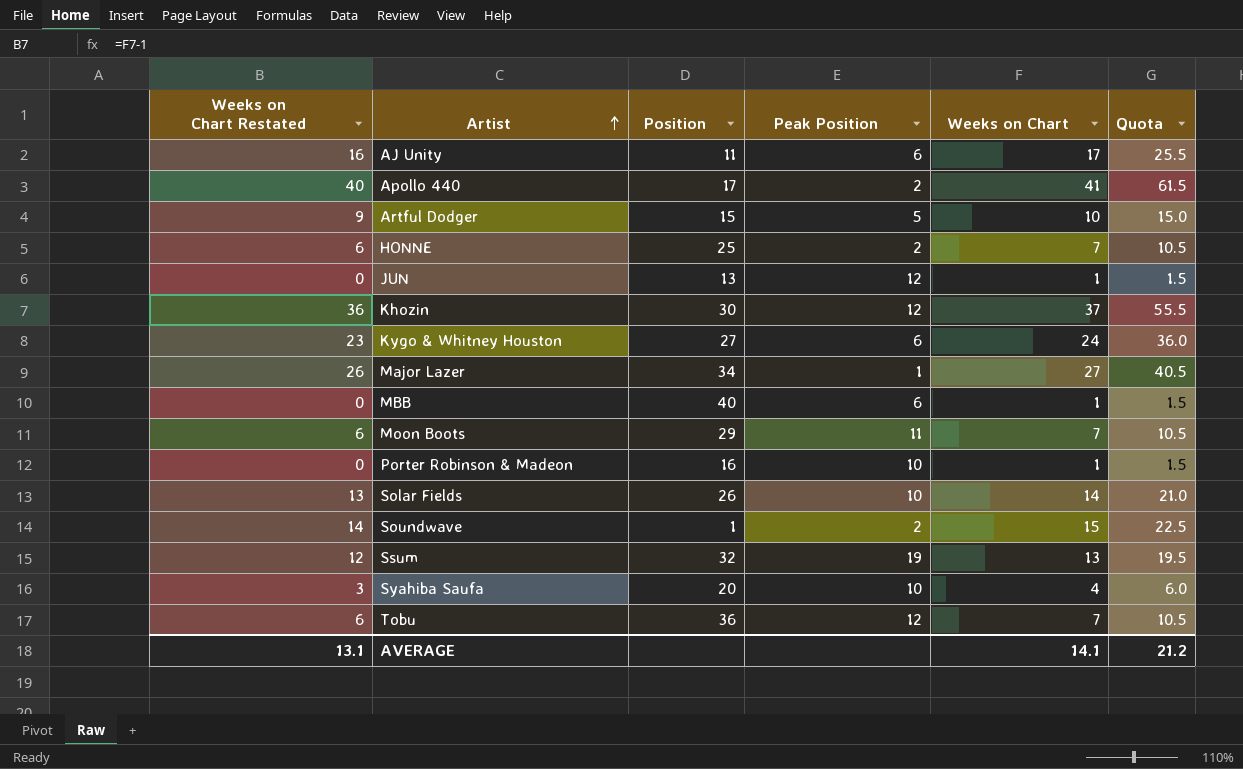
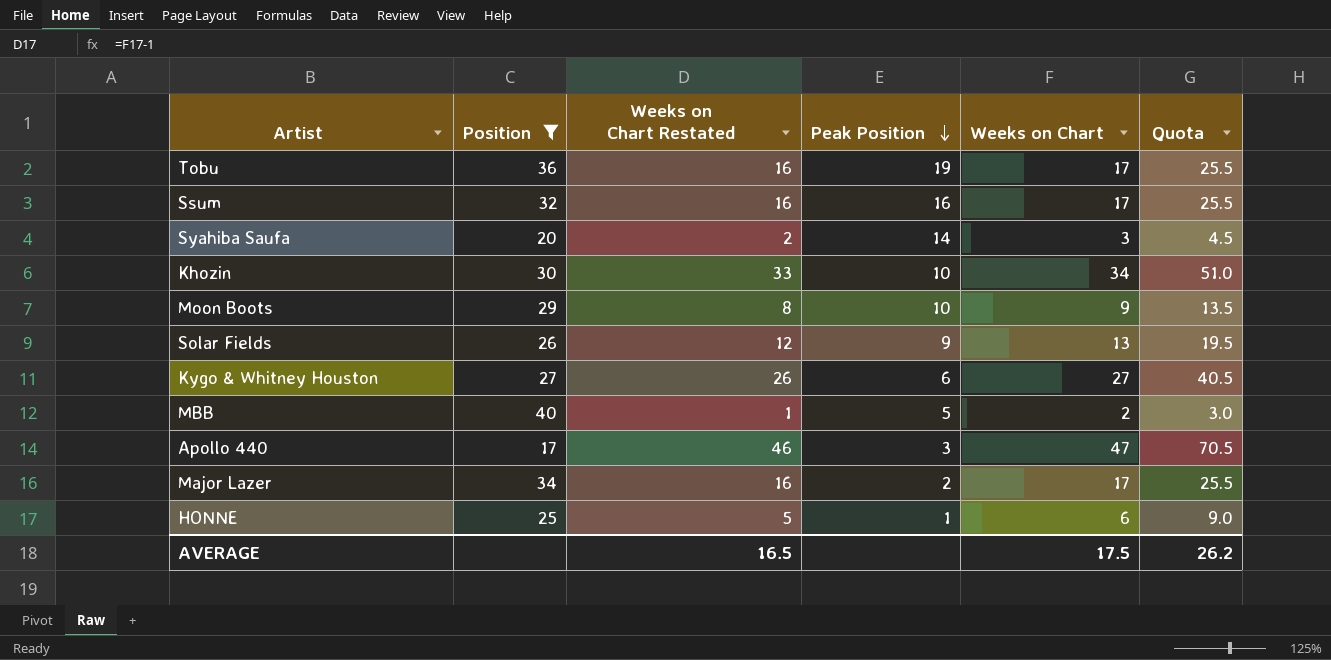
filter: none -> Position >= 17
row order: Artist ascending -> Peak Position descending
column Weeks on Chart Restated | position: 1 -> 3
Tobu | Weeks on Chart Restated: 6 -> 16
Tobu | Peak Position: 12 -> 19
Tobu | Weeks on Chart: 7 -> 17
Tobu | Quota: 10.5 -> 25.5
Ssum | Weeks on Chart Restated: 12 -> 16
Ssum | Peak Position: 19 -> 16
Ssum | Weeks on Chart: 13 -> 17
Ssum | Quota: 19.5 -> 25.5
Syahiba Saufa | Weeks on Chart Restated: 3 -> 2
Syahiba Saufa | Peak Position: 10 -> 14
Syahiba Saufa | Weeks on Chart: 4 -> 3
Syahiba Saufa | Quota: 6.0 -> 4.5
Khozin | Weeks on Chart Restated: 36 -> 33
Khozin | Peak Position: 12 -> 10
Khozin | Weeks on Chart: 37 -> 34
Khozin | Quota: 55.5 -> 51.0
Moon Boots | Weeks on Chart Restated: 6 -> 8
Moon Boots | Peak Position: 11 -> 10
Moon Boots | Weeks on Chart: 7 -> 9
Moon Boots | Quota: 10.5 -> 13.5
Solar Fields | Weeks on Chart Restated: 13 -> 12
Solar Fields | Peak Position: 10 -> 9
Solar Fields | Weeks on Chart: 14 -> 13
Solar Fields | Quota: 21.0 -> 19.5
Kygo & Whitney Houston | Weeks on Chart Restated: 23 -> 26
Kygo & Whitney Houston | Weeks on Chart: 24 -> 27
Kygo & Whitney Houston | Quota: 36.0 -> 40.5
MBB | Weeks on Chart Restated: 0 -> 1
MBB | Peak Position: 6 -> 5
MBB | Weeks on Chart: 1 -> 2
MBB | Quota: 1.5 -> 3.0
Apollo 440 | Weeks on Chart Restated: 40 -> 46
Apollo 440 | Peak Position: 2 -> 3
Apollo 440 | Weeks on Chart: 41 -> 47
Apollo 440 | Quota: 61.5 -> 70.5
Major Lazer | Weeks on Chart Restated: 26 -> 16
Major Lazer | Peak Position: 1 -> 2
Major Lazer | Weeks on Chart: 27 -> 17
Major Lazer | Quota: 40.5 -> 25.5
HONNE | Weeks on Chart Restated: 6 -> 5
HONNE | Peak Position: 2 -> 1
HONNE | Weeks on Chart: 7 -> 6
HONNE | Quota: 10.5 -> 9.0
AVERAGE | Weeks on Chart Restated: 13.1 -> 16.5
AVERAGE | Weeks on Chart: 14.1 -> 17.5
AVERAGE | Quota: 21.2 -> 26.2

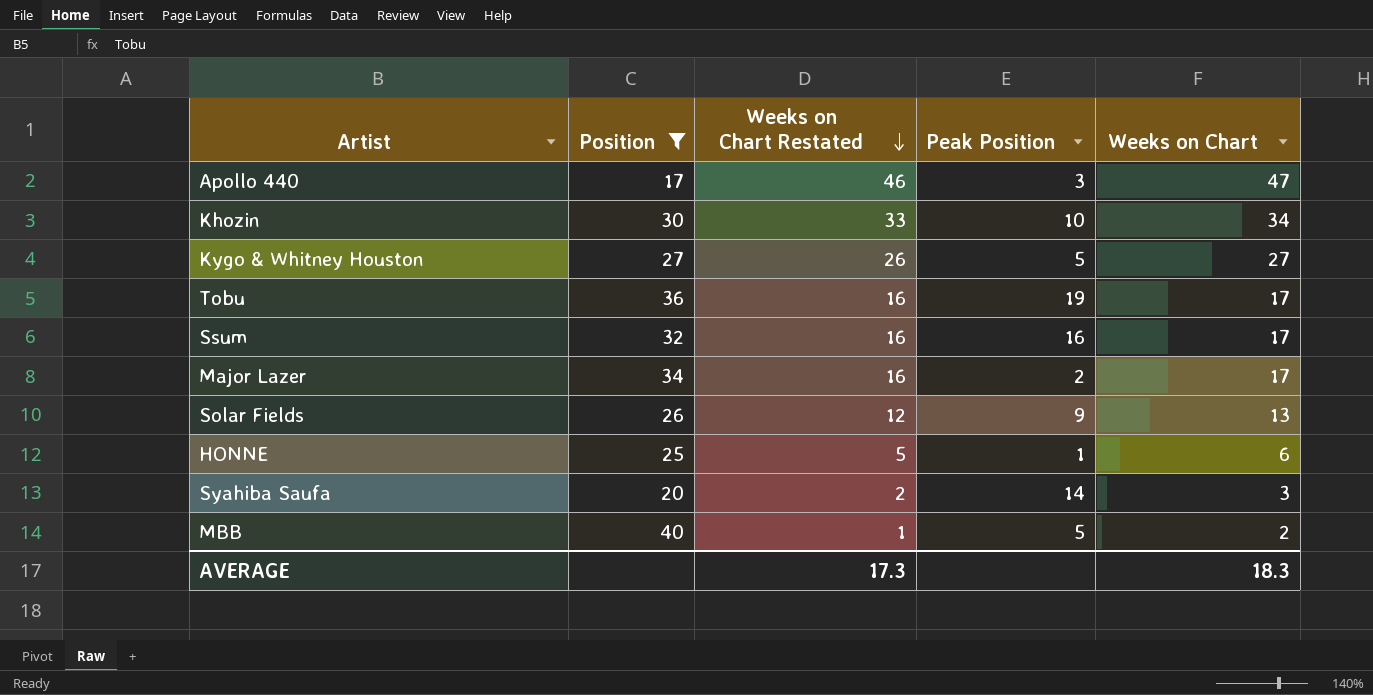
row order: Peak Position descending -> Weeks on Chart Restated descending
column Quota | formula: [Weeks on Chart] * 1.5 -> none
row Moon Boots: 29 | 8 | 10 | 9 | 13.5 -> none
Kygo & Whitney Houston | Peak Position: 6 -> 5
AVERAGE | Weeks on Chart Restated: 16.5 -> 17.3
AVERAGE | Weeks on Chart: 17.5 -> 18.3

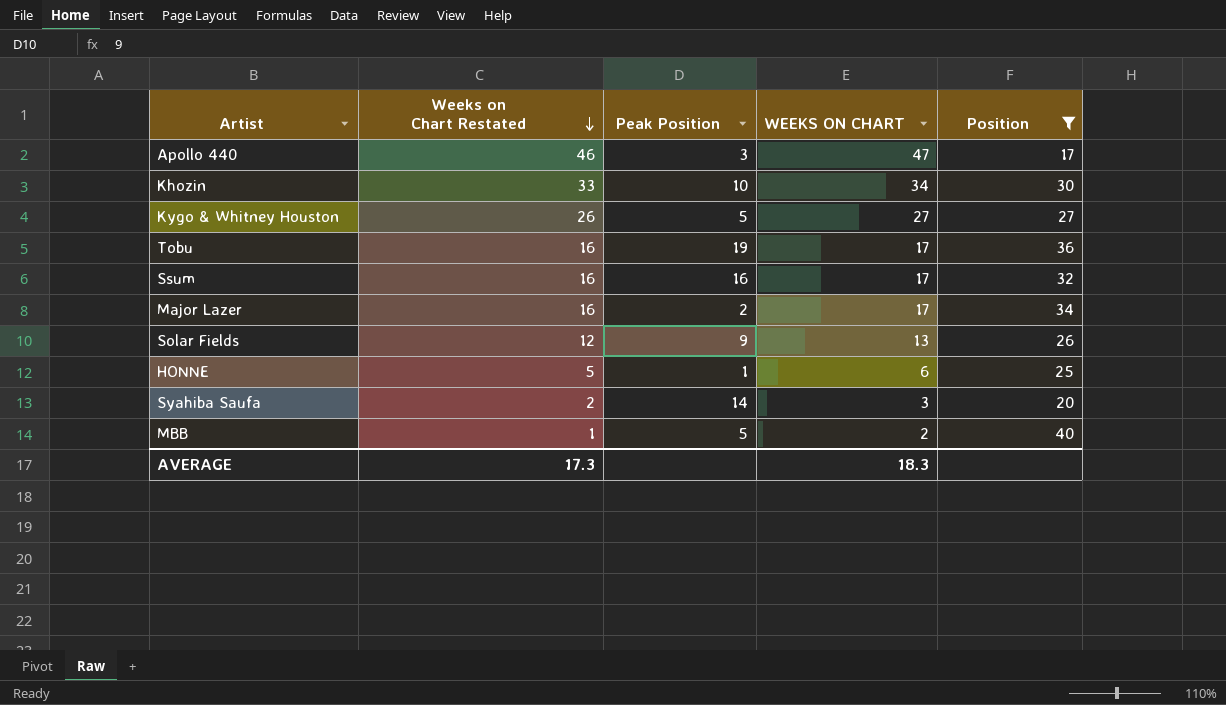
column name: Weeks on Chart -> WEEKS ON CHART
column Position | position: 2 -> 5

